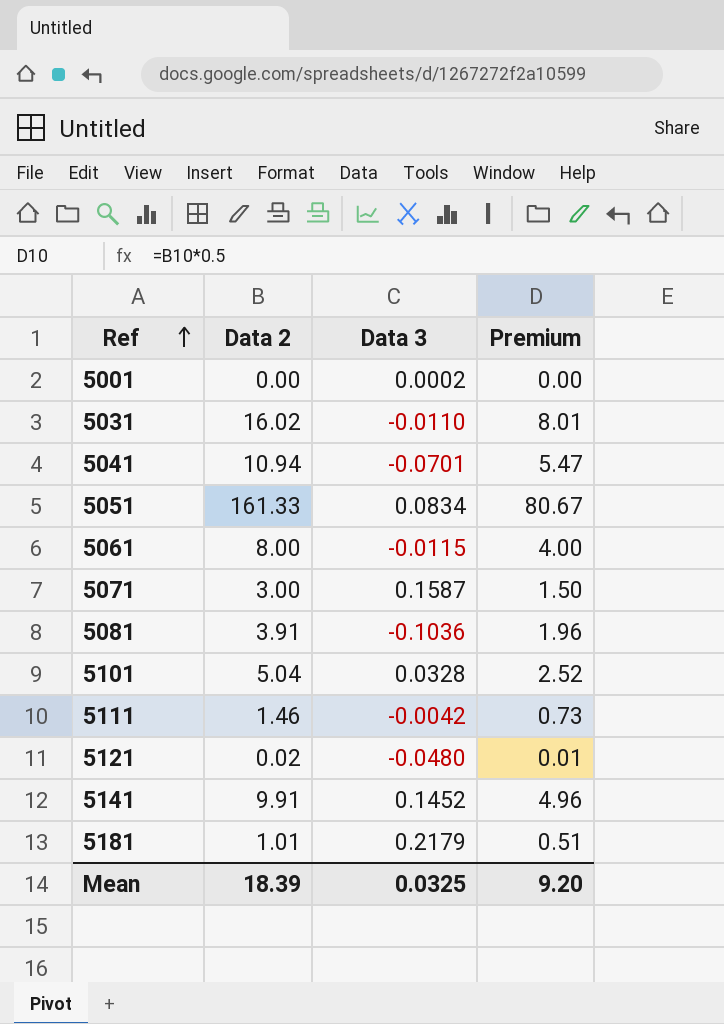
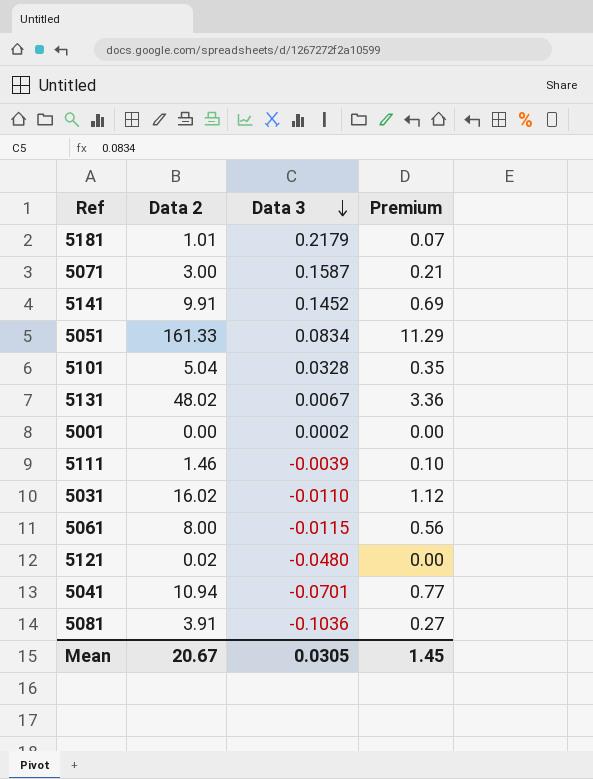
row order: Ref ascending -> Data 3 descending
column Premium | formula: [Data 2] * 0.5 -> [Data 2] * 0.07
row 5131: none -> 48.02 | 0.0067 | 3.36
5111 | Data 3: -0.0042 -> -0.0039
Mean | Data 2: 18.39 -> 20.67
Mean | Data 3: 0.0325 -> 0.0305
Mean | Premium: 9.20 -> 1.45

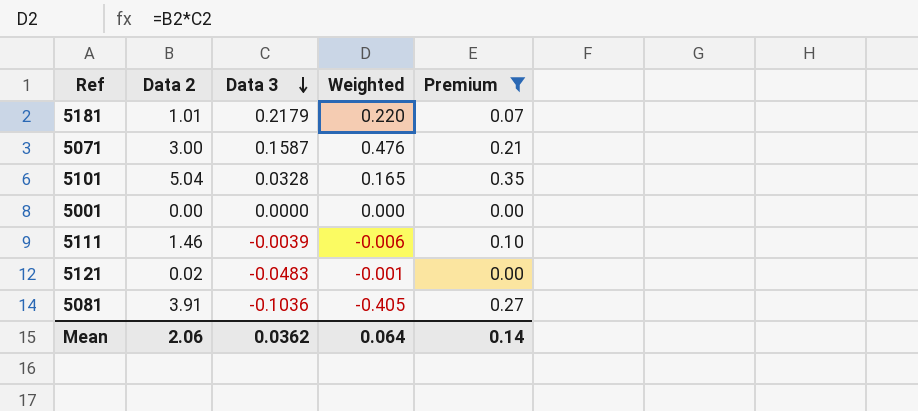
filter: none -> Premium <= 0.35
column Weighted | formula: none -> [Data 2] * [Data 3]
5001 | Data 3: 0.0002 -> 0.0000
5121 | Data 3: -0.0480 -> -0.0483
Mean | Data 2: 20.67 -> 2.06
Mean | Data 3: 0.0305 -> 0.0362
Mean | Premium: 1.45 -> 0.14

